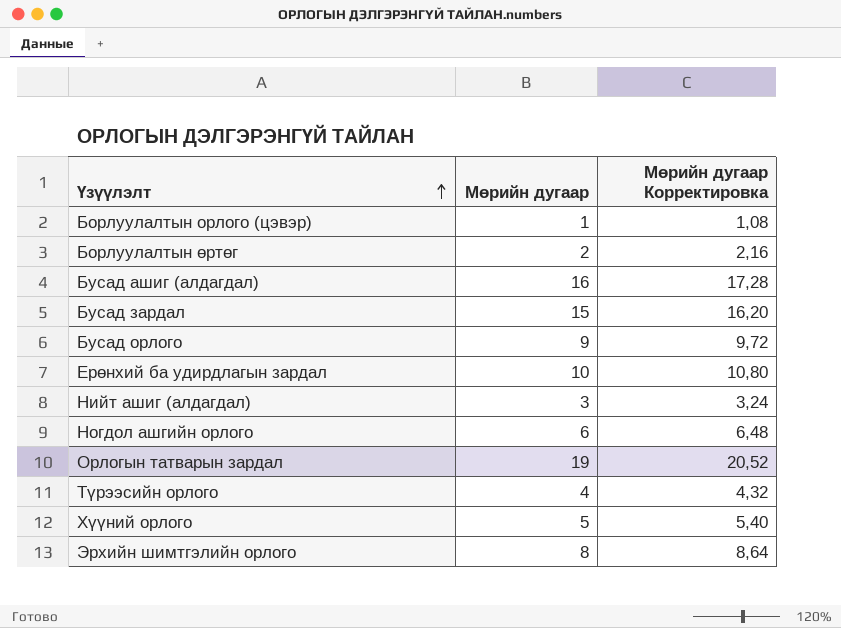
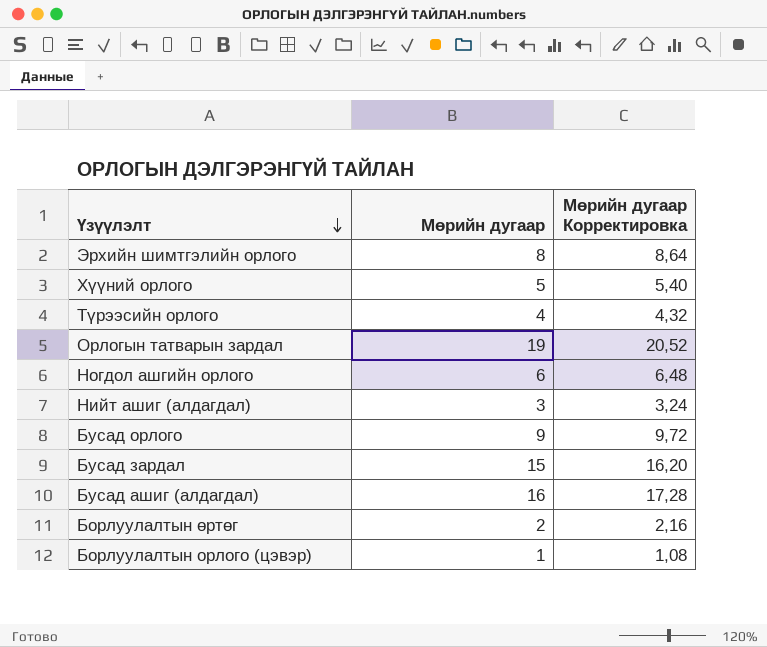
row order: Үзүүлэлт ascending -> Үзүүлэлт descending
row Ерөнхий ба удирдлагын зардал: 10 | 10,80 -> none

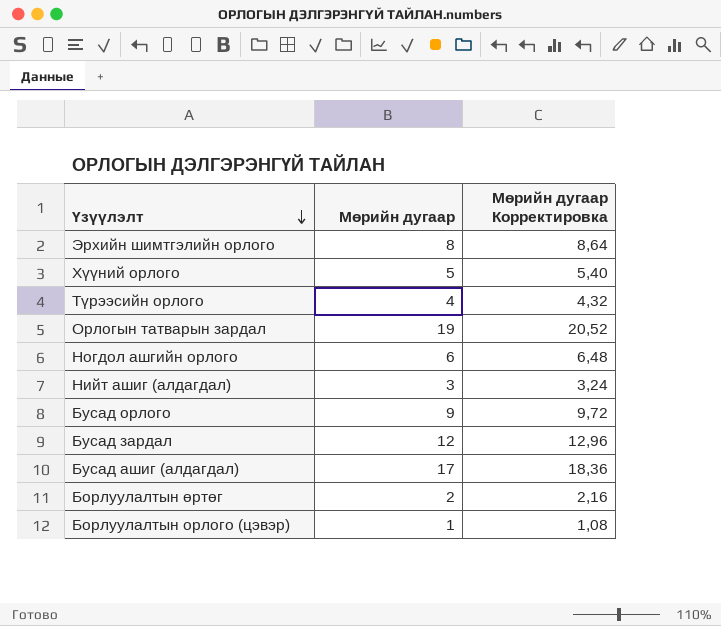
Бусад зардал | Мөрийн дугаар: 15 -> 12
Бусад зардал | Мөрийн дугаар Корректировка: 16,20 -> 12,96
Бусад ашиг (алдагдал) | Мөрийн дугаар: 16 -> 17
Бусад ашиг (алдагдал) | Мөрийн дугаар Корректировка: 17,28 -> 18,36

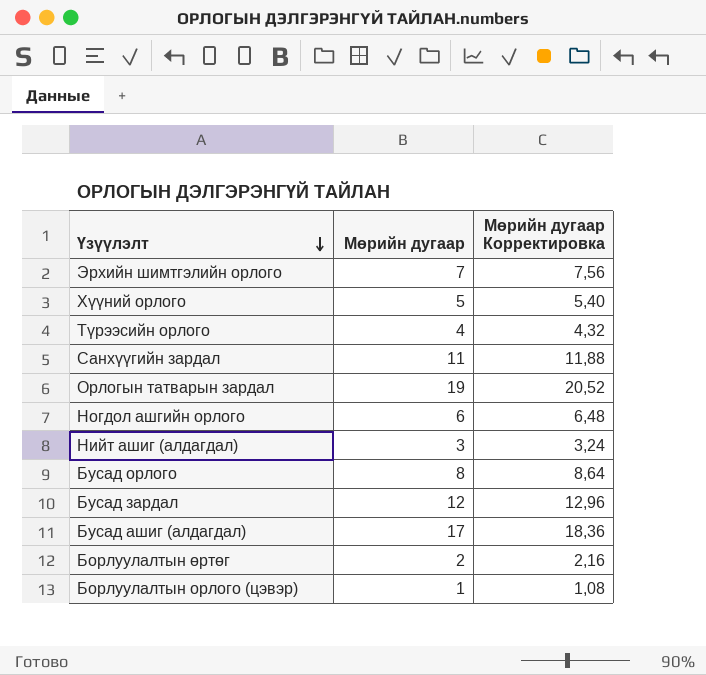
Эрхийн шимтгэлийн орлого | Мөрийн дугаар: 8 -> 7
Эрхийн шимтгэлийн орлого | Мөрийн дугаар Корректировка: 8,64 -> 7,56
row Санхүүгийн зардал: none -> 11 | 11,88
Бусад орлого | Мөрийн дугаар: 9 -> 8
Бусад орлого | Мөрийн дугаар Корректировка: 9,72 -> 8,64

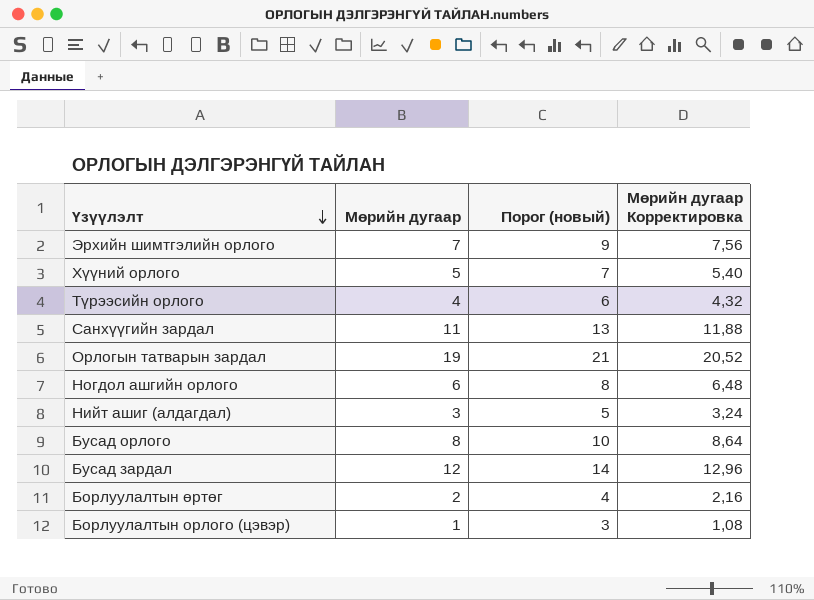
column Порог (новый) | formula: none -> [Мөрийн дугаар] + 2
row Бусад ашиг (алдагдал): 17 | 18,36 -> none

